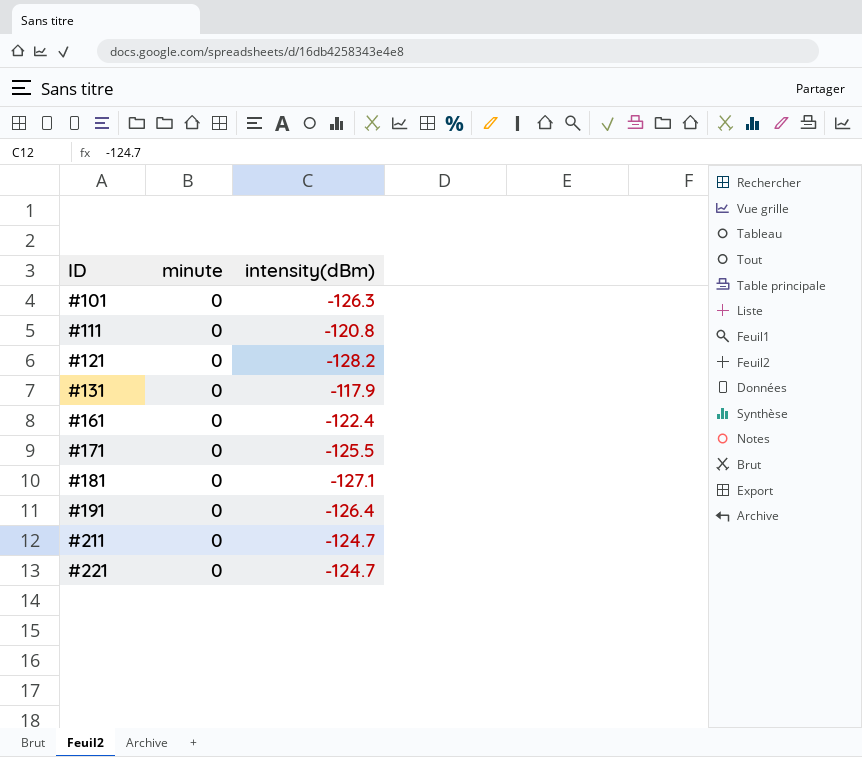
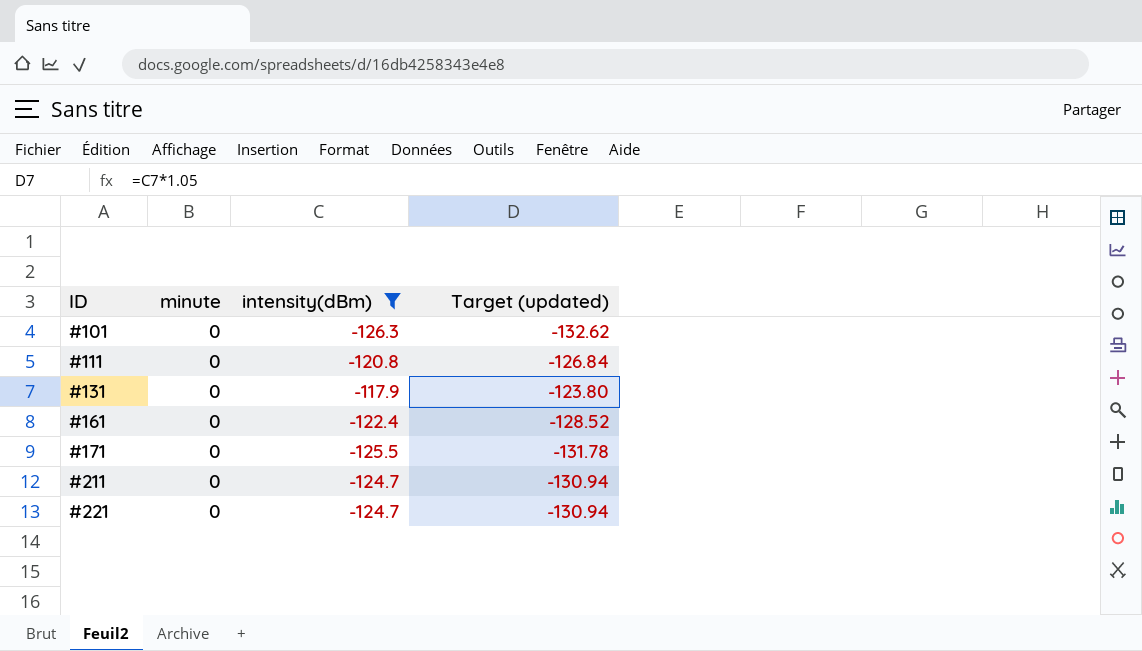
filter: none -> intensity(dBm) >= -126.3
column Target (updated) | formula: none -> [intensity(dBm)] * 1.05

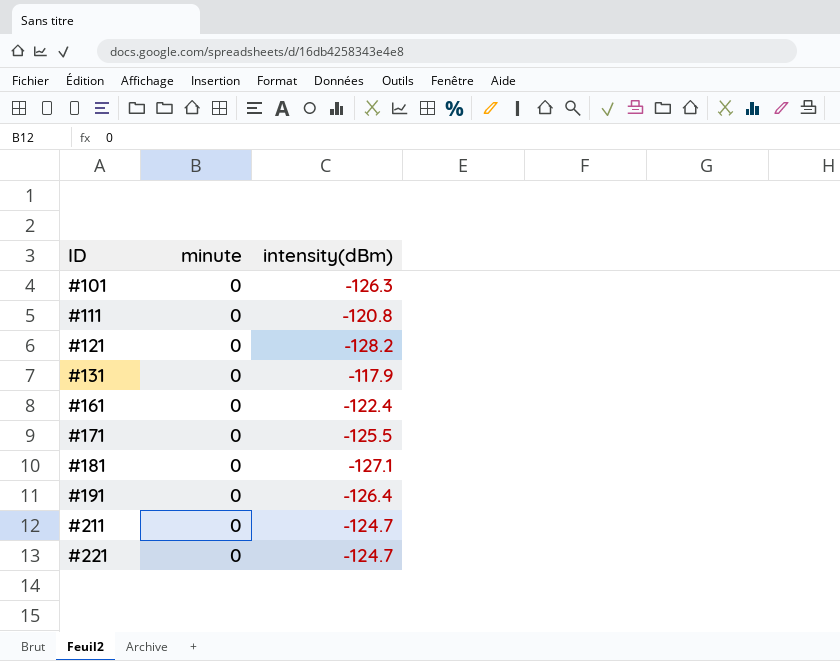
filter: intensity(dBm) >= -126.3 -> none
column Target (updated) | formula: [intensity(dBm)] * 1.05 -> none

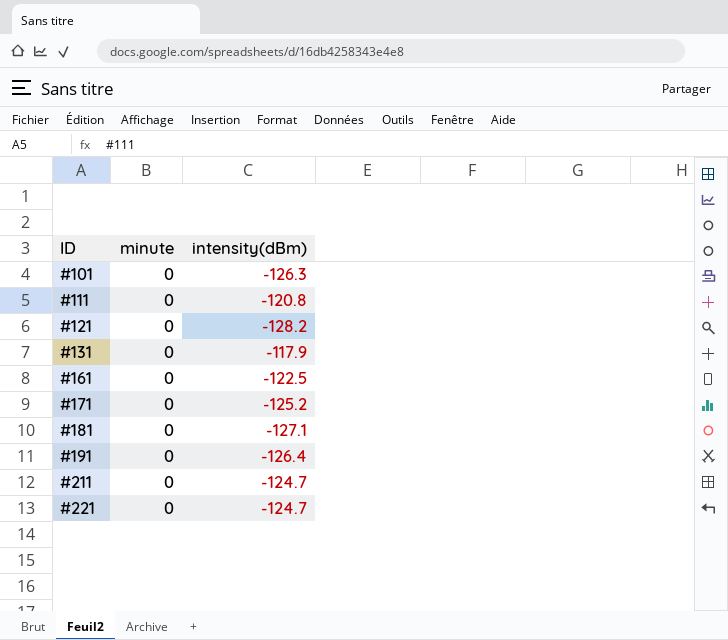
#161 | intensity(dBm): -122.4 -> -122.5
#171 | intensity(dBm): -125.5 -> -125.2

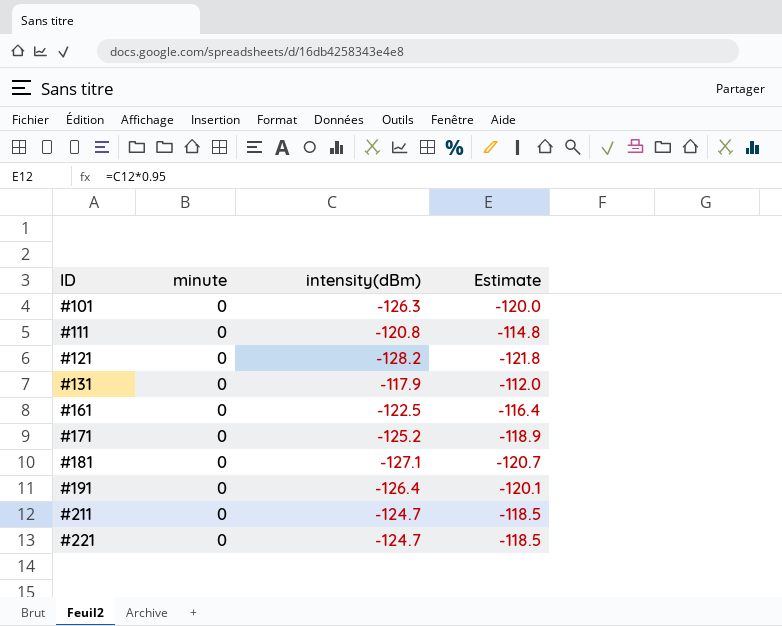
column Estimate | formula: none -> [intensity(dBm)] * 0.95

